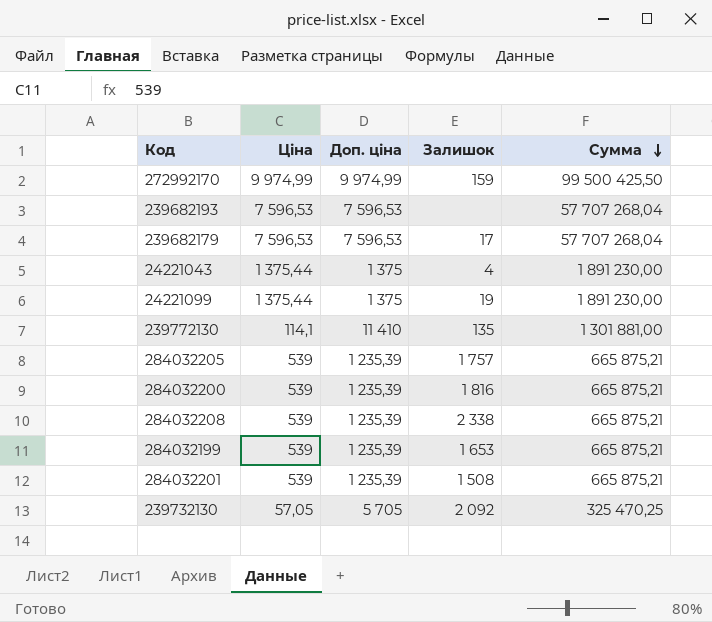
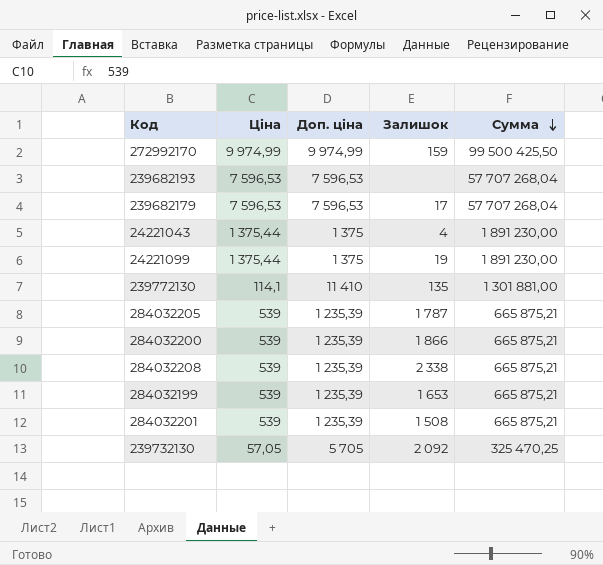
284032205 | Залишок: 1 757 -> 1 787
284032200 | Залишок: 1 816 -> 1 866

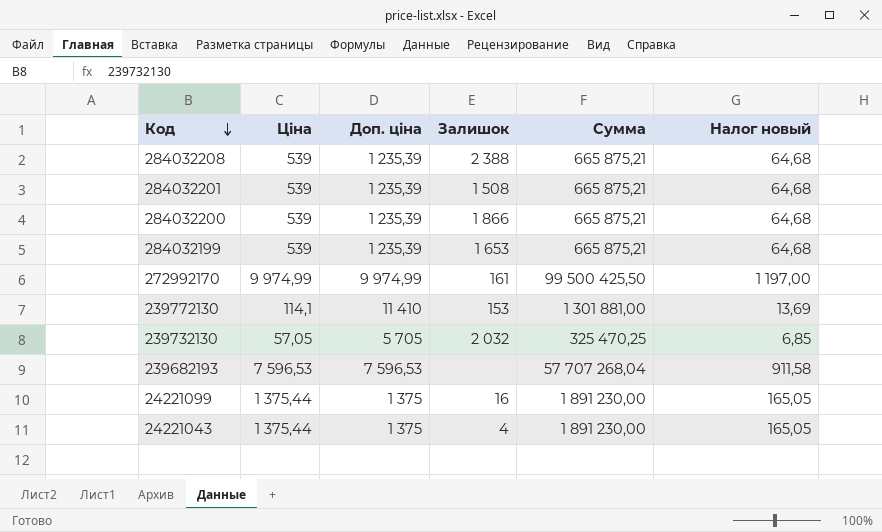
row order: Сумма descending -> Код descending
column Налог новый | formula: none -> [Ціна] * 0,12
row 239682179: 7 596,53 | 7 596,53 | 17 | 57 707 268,04 -> none
row 284032205: 539 | 1 235,39 | 1 787 | 665 875,21 -> none
284032208 | Залишок: 2 338 -> 2 388
272992170 | Залишок: 159 -> 161
239772130 | Залишок: 135 -> 153
239732130 | Залишок: 2 092 -> 2 032
24221099 | Залишок: 19 -> 16

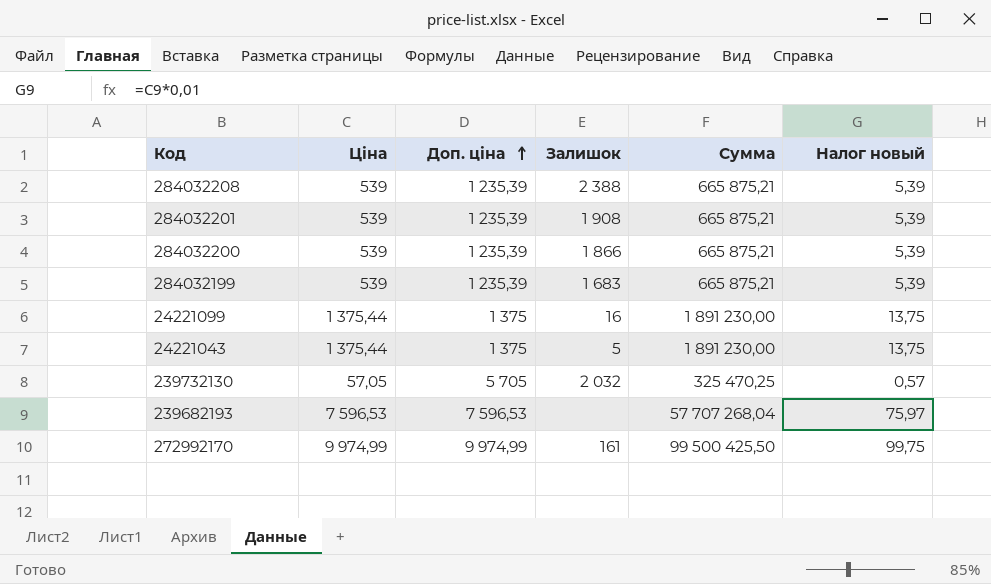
row order: Код descending -> Доп. ціна ascending
column Налог новый | formula: [Ціна] * 0,12 -> [Ціна] * 0,01
row 239772130: 114,1 | 11 410 | 153 | 1 301 881,00 | 13,69 -> none
284032201 | Залишок: 1 508 -> 1 908
284032199 | Залишок: 1 653 -> 1 683
24221043 | Залишок: 4 -> 5

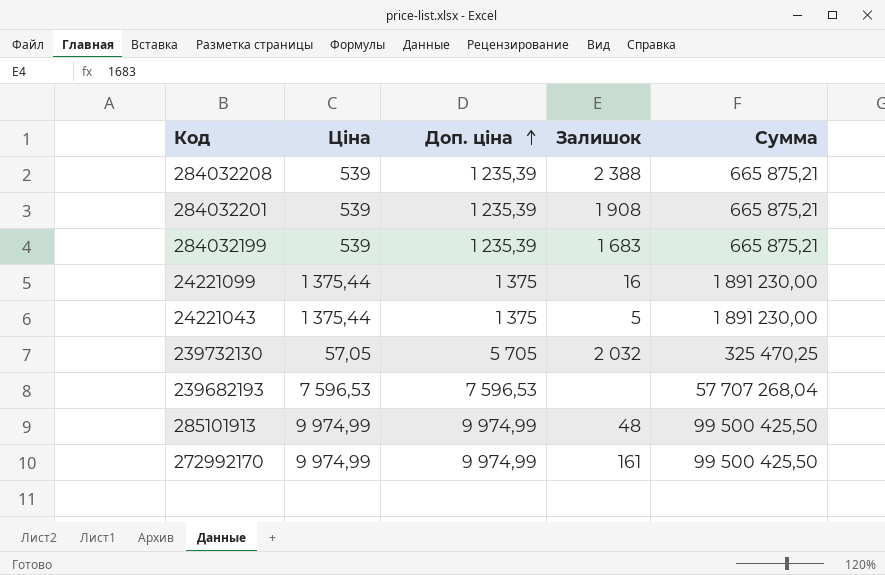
column Налог новый | formula: [Ціна] * 0,01 -> none
row 284032200: 539 | 1 235,39 | 1 866 | 665 875,21 | 5,39 -> none
row 285101913: none -> 9 974,99 | 9 974,99 | 48 | 99 500 425,50

